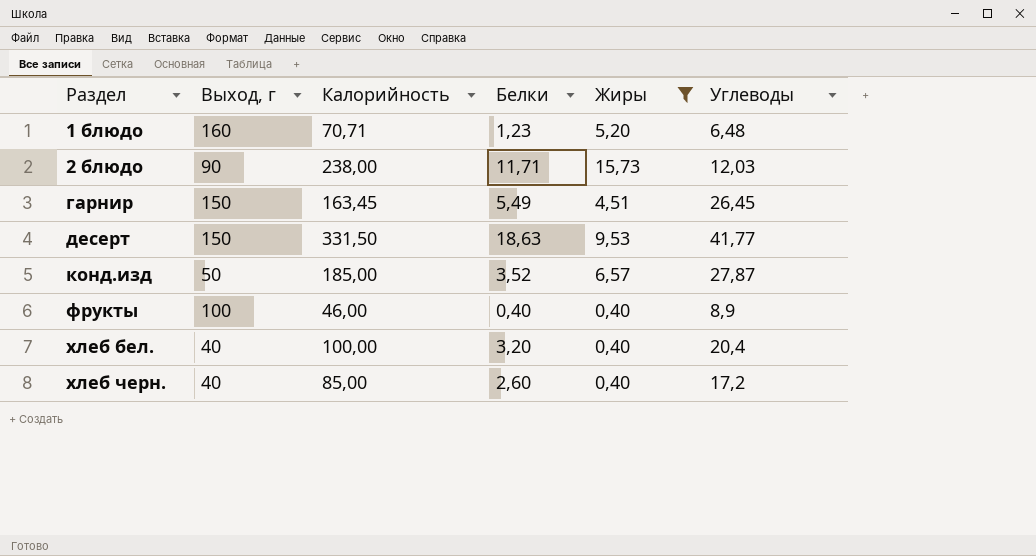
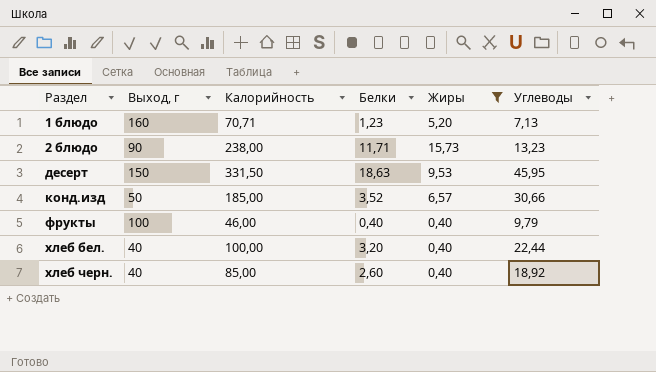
row гарнир: 150 | 163,45 | 5,49 | 4,51 | 26,45 -> none
1 блюдо | Углеводы: 6,48 -> 7,13
2 блюдо | Углеводы: 12,03 -> 13,23
десерт | Углеводы: 41,77 -> 45,95
конд.изд | Углеводы: 27,87 -> 30,66
фрукты | Углеводы: 8,9 -> 9,79
хлеб бел. | Углеводы: 20,4 -> 22,44
хлеб черн. | Углеводы: 17,2 -> 18,92

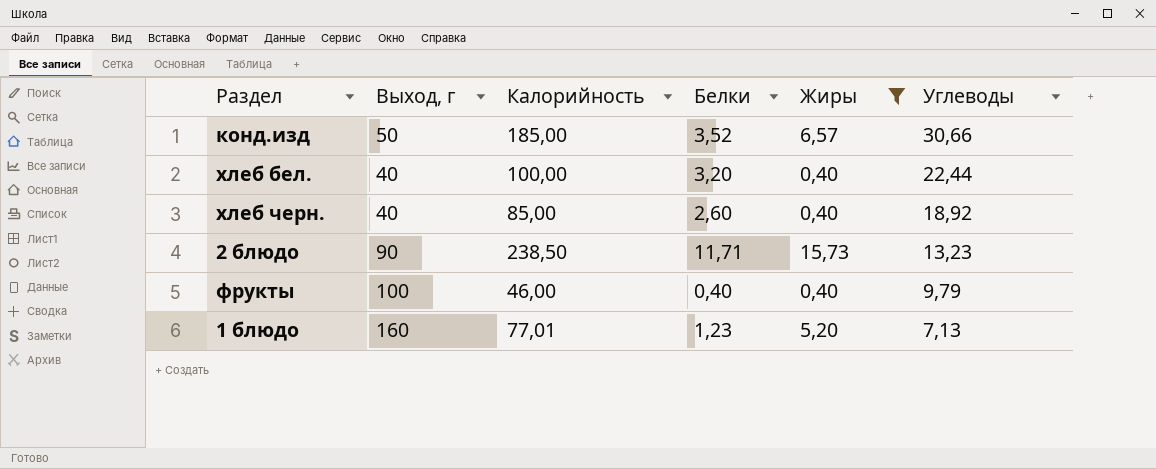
row order: Раздел ascending -> Углеводы descending
row десерт: 150 | 331,50 | 18,63 | 9,53 | 45,95 -> none
2 блюдо | Калорийность: 238,00 -> 238,50
1 блюдо | Калорийность: 70,71 -> 77,01

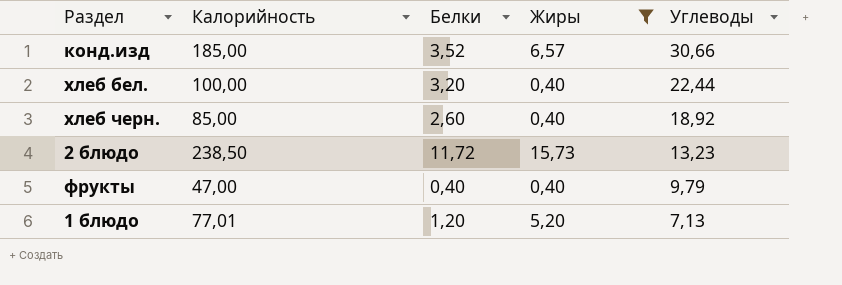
column Выход, г | position: 2 -> none
2 блюдо | Белки: 11,71 -> 11,72
фрукты | Калорийность: 46,00 -> 47,00
1 блюдо | Белки: 1,23 -> 1,20

